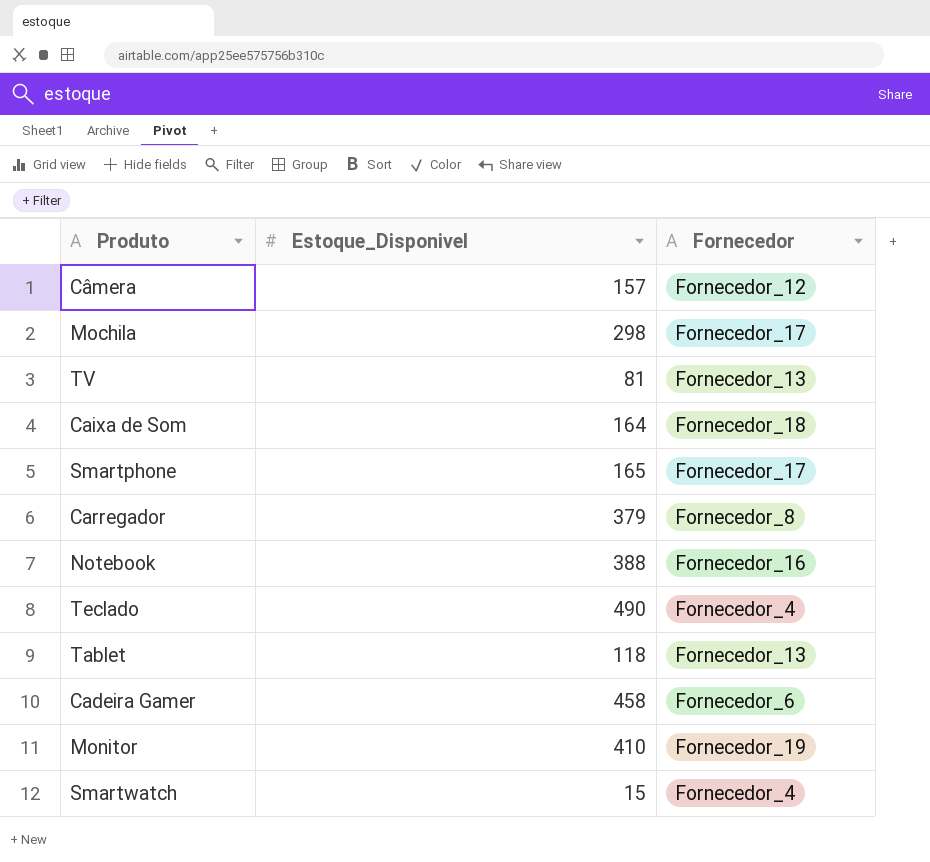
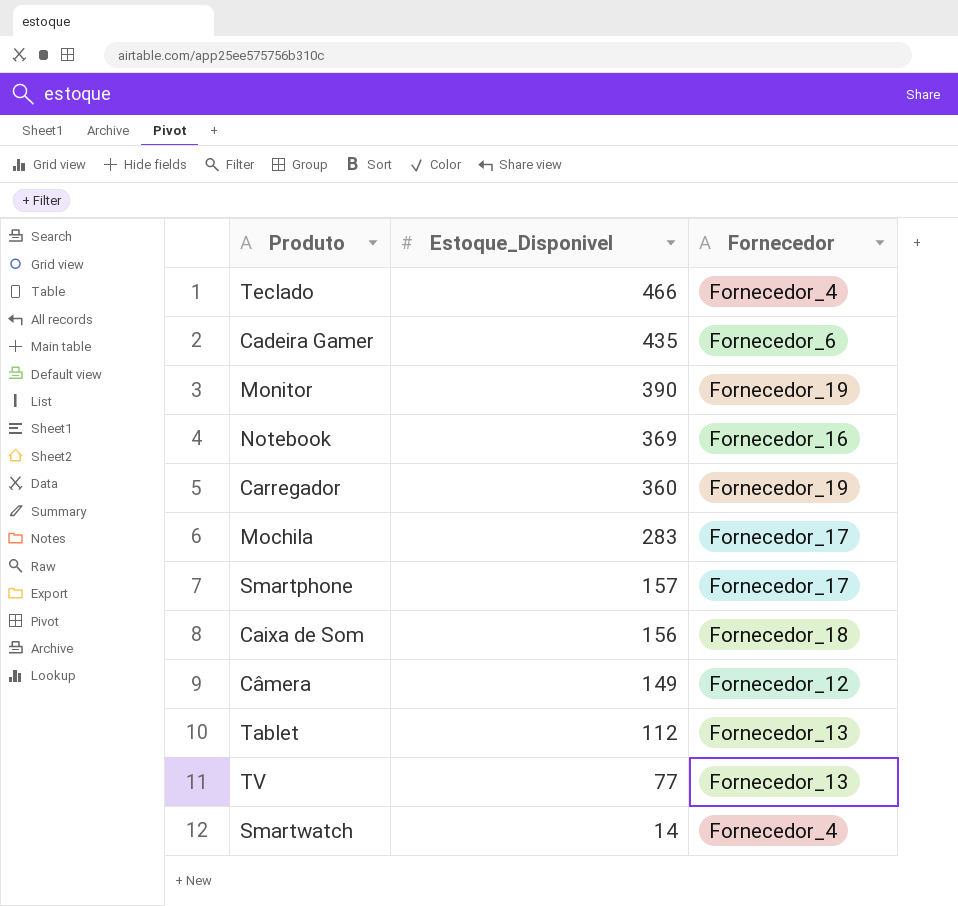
row order: none -> Estoque_Disponivel descending
Teclado | Estoque_Disponivel: 490 -> 466
Cadeira Gamer | Estoque_Disponivel: 458 -> 435
Monitor | Estoque_Disponivel: 410 -> 390
Notebook | Estoque_Disponivel: 388 -> 369
Carregador | Estoque_Disponivel: 379 -> 360
Carregador | Fornecedor: Fornecedor_8 -> Fornecedor_19
Mochila | Estoque_Disponivel: 298 -> 283
Smartphone | Estoque_Disponivel: 165 -> 157
Caixa de Som | Estoque_Disponivel: 164 -> 156
Câmera | Estoque_Disponivel: 157 -> 149
Tablet | Estoque_Disponivel: 118 -> 112
TV | Estoque_Disponivel: 81 -> 77
Smartwatch | Estoque_Disponivel: 15 -> 14

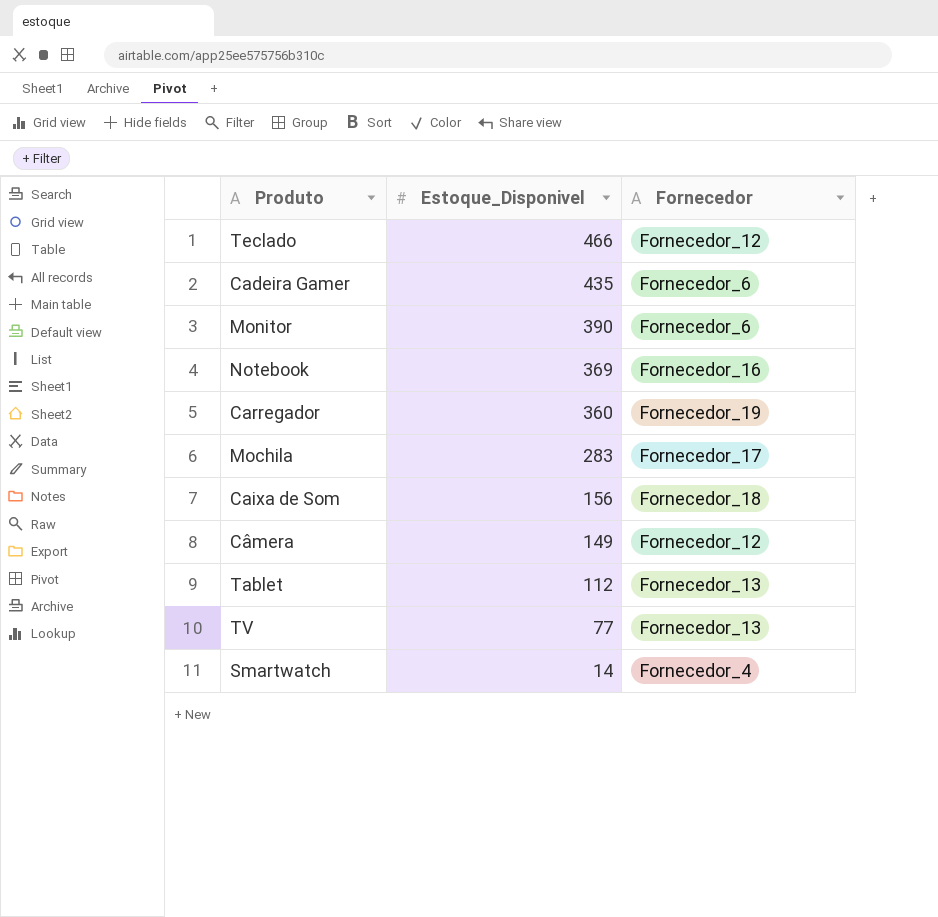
row Smartphone: 157 | Fornecedor_17 -> none
Teclado | Fornecedor: Fornecedor_4 -> Fornecedor_12
Monitor | Fornecedor: Fornecedor_19 -> Fornecedor_6

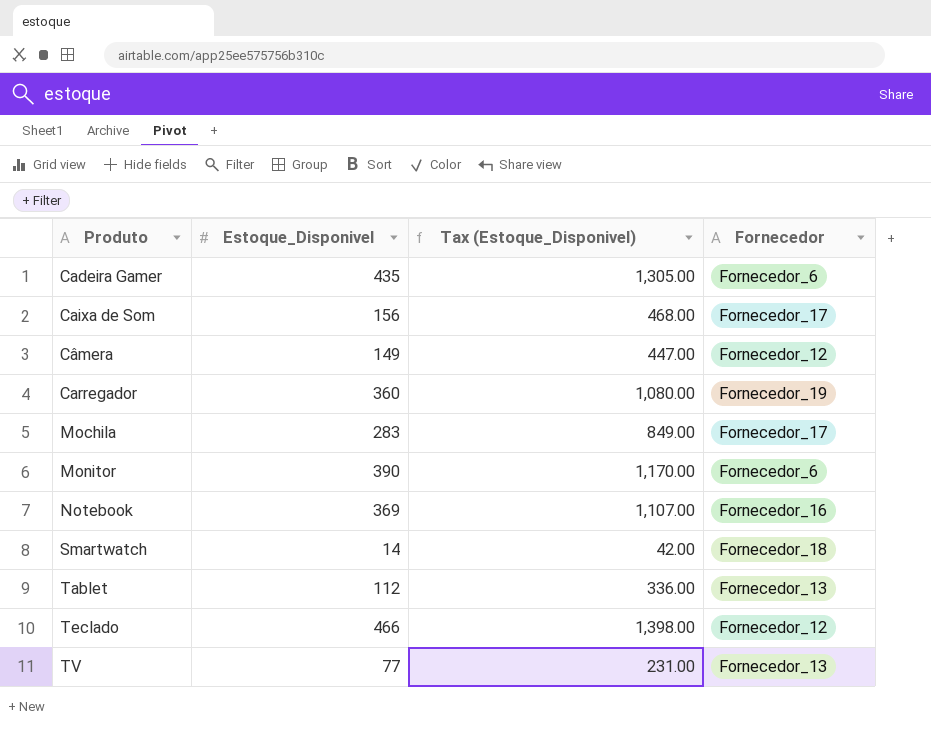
row order: Estoque_Disponivel descending -> Produto ascending
column Tax (Estoque_Disponivel) | formula: none -> [Estoque_Disponivel] * 3
Caixa de Som | Fornecedor: Fornecedor_18 -> Fornecedor_17
Smartwatch | Fornecedor: Fornecedor_4 -> Fornecedor_18

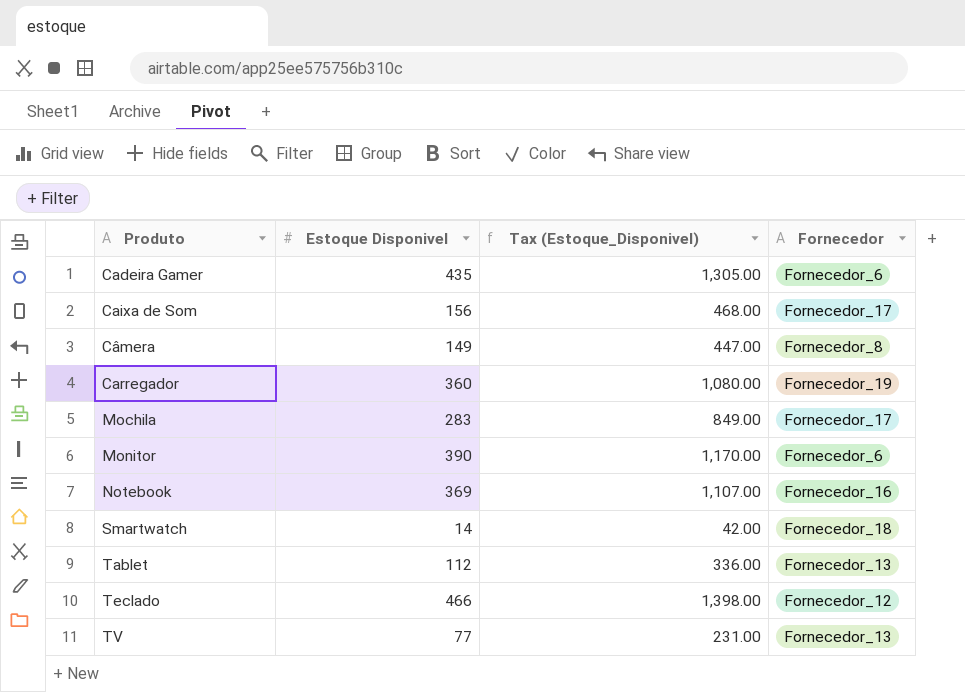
column name: Estoque_Disponivel -> Estoque Disponivel
Câmera | Fornecedor: Fornecedor_12 -> Fornecedor_8

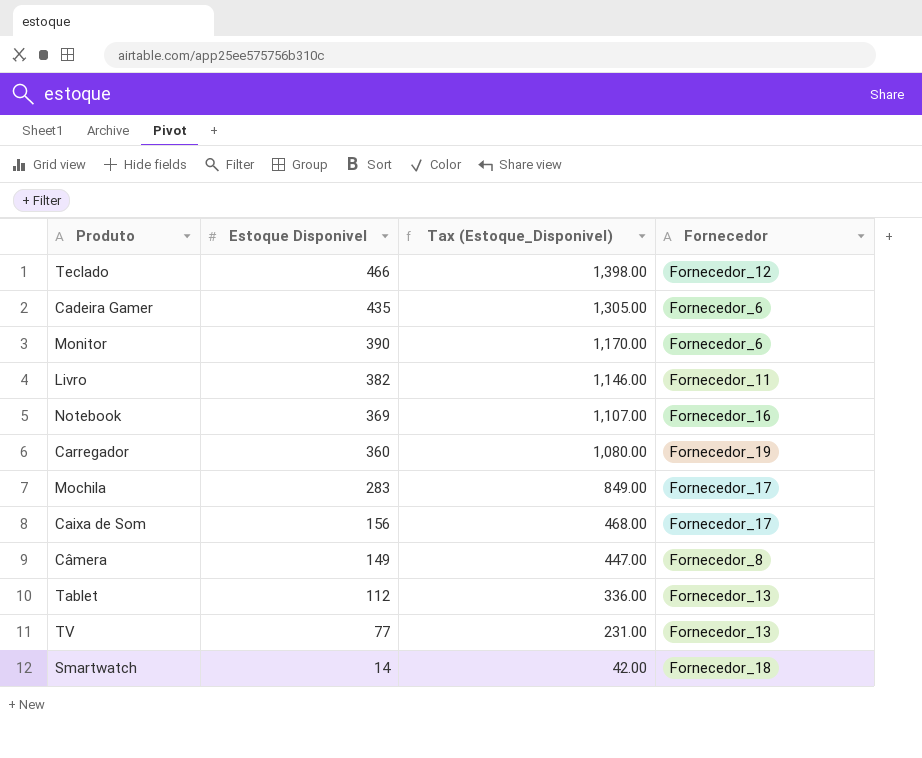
row order: Produto ascending -> Estoque Disponivel descending
row Livro: none -> 382 | 1,146.00 | Fornecedor_11

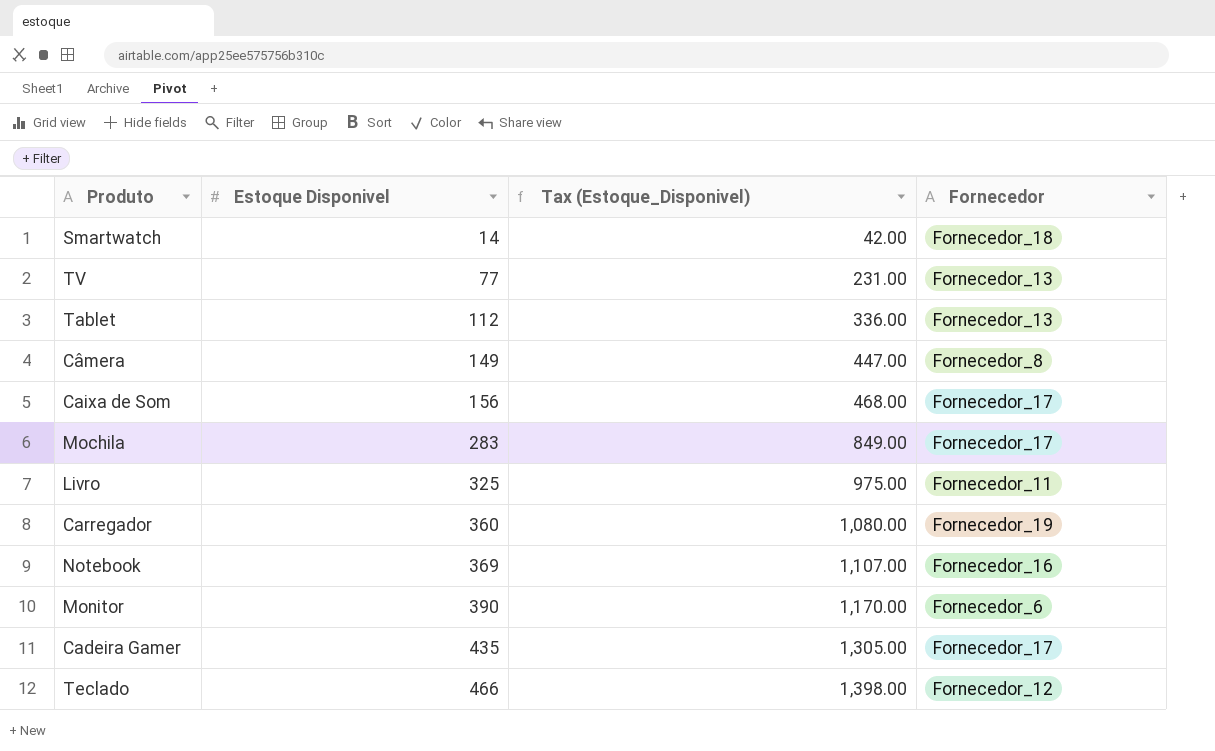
row order: Estoque Disponivel descending -> Estoque Disponivel ascending
Livro | Estoque Disponivel: 382 -> 325
Livro | Tax (Estoque_Disponivel): 1,146.00 -> 975.00
Cadeira Gamer | Fornecedor: Fornecedor_6 -> Fornecedor_17

